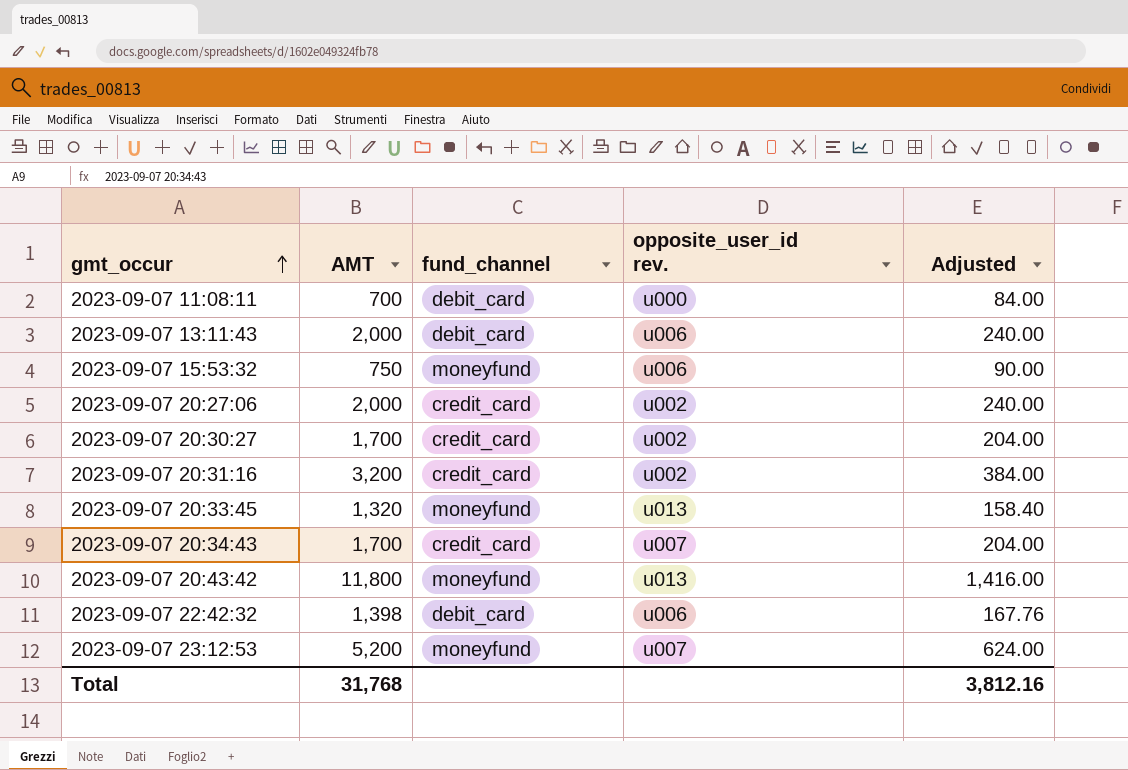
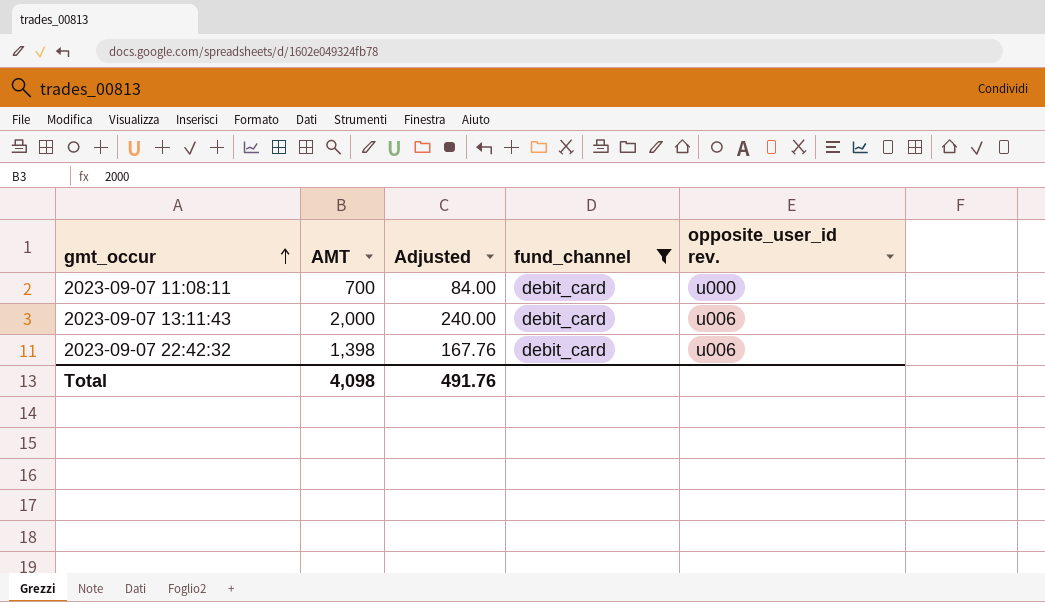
filter: none -> fund_channel = debit_card
column Adjusted | position: 5 -> 3
Total | AMT: 31,768 -> 4,098
Total | Adjusted: 3,812.16 -> 491.76

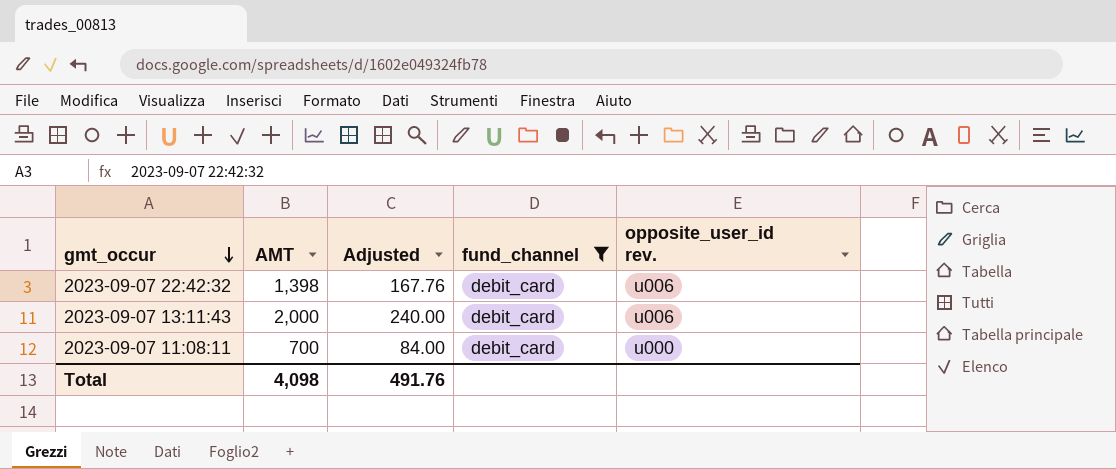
row order: gmt_occur ascending -> gmt_occur descending

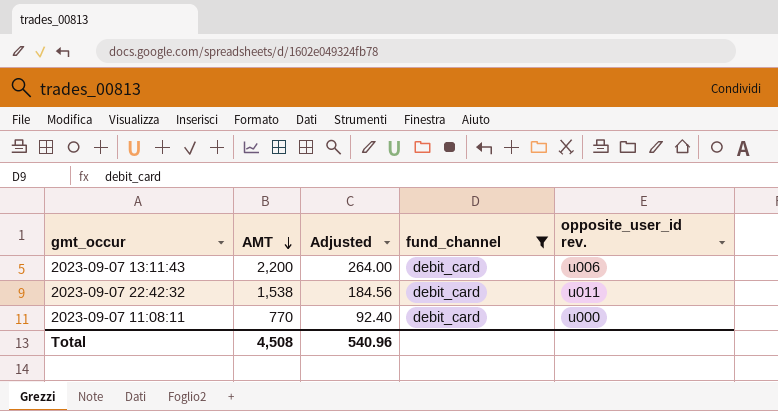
row order: gmt_occur descending -> AMT descending
2023-09-07 13:11:43 | AMT: 2,000 -> 2,200
2023-09-07 13:11:43 | Adjusted: 240.00 -> 264.00
2023-09-07 22:42:32 | AMT: 1,398 -> 1,538
2023-09-07 22:42:32 | Adjusted: 167.76 -> 184.56
2023-09-07 22:42:32 | opposite_user_id rev.: u006 -> u011
2023-09-07 11:08:11 | AMT: 700 -> 770
2023-09-07 11:08:11 | Adjusted: 84.00 -> 92.40
Total | AMT: 4,098 -> 4,508
Total | Adjusted: 491.76 -> 540.96

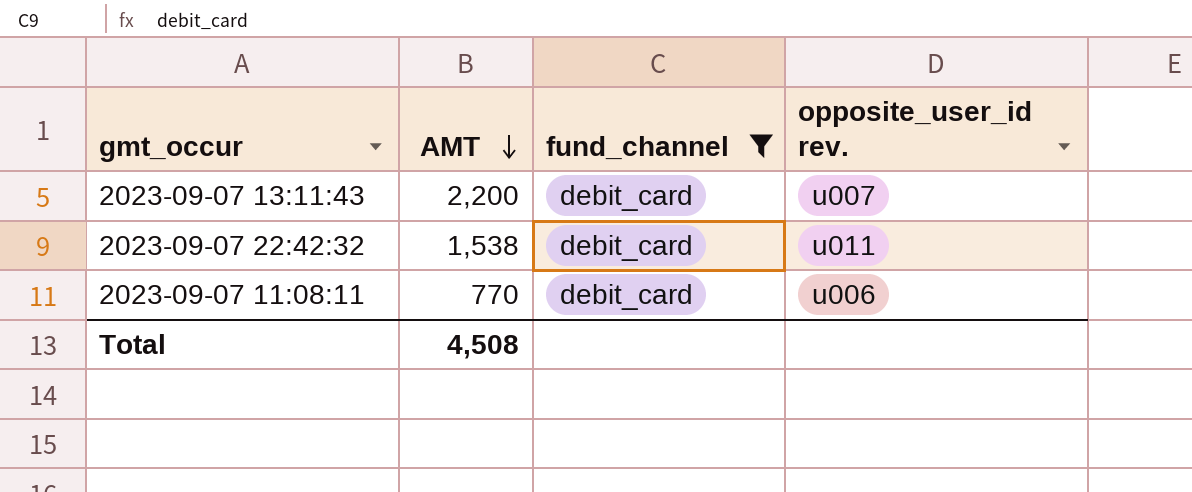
column Adjusted | formula: [AMT] * 0.12 -> none
2023-09-07 13:11:43 | opposite_user_id rev.: u006 -> u007
2023-09-07 11:08:11 | opposite_user_id rev.: u000 -> u006

